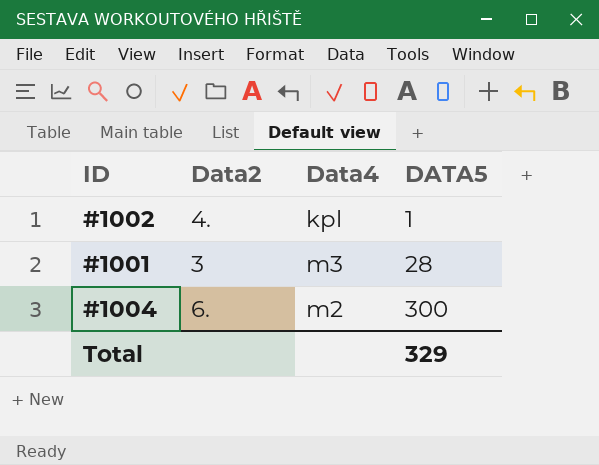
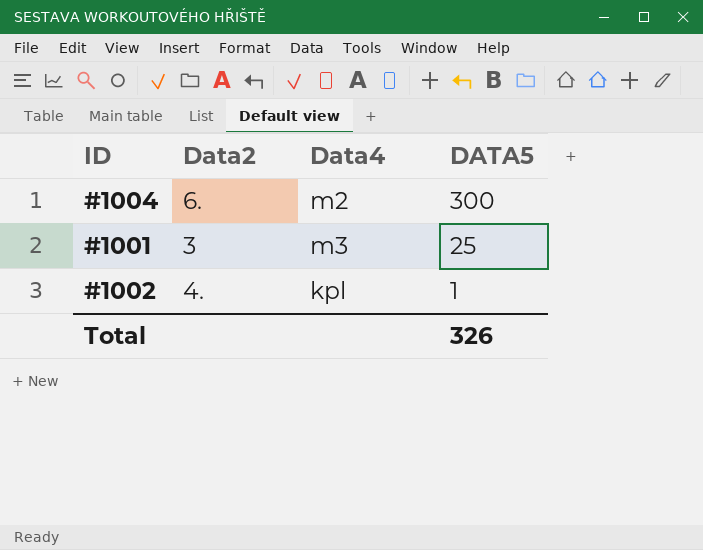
row order: DATA5 ascending -> DATA5 descending
#1001 | DATA5: 28 -> 25
Total | DATA5: 329 -> 326

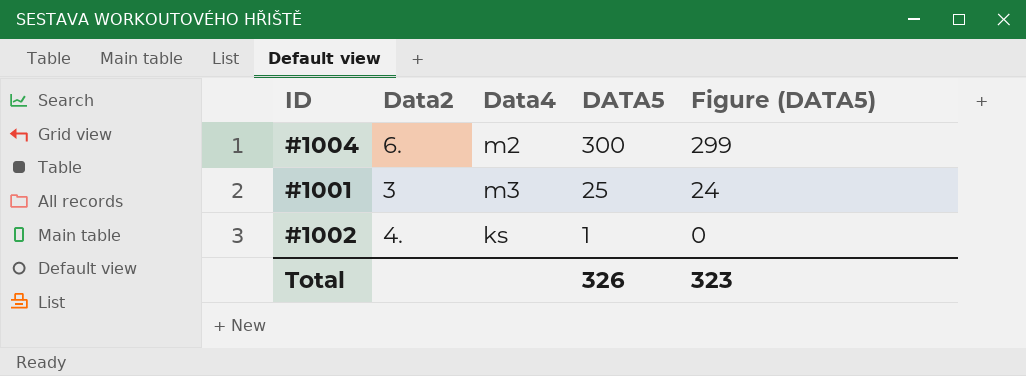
column Figure (DATA5) | formula: none -> [DATA5] - 1
#1002 | Data4: kpl -> ks

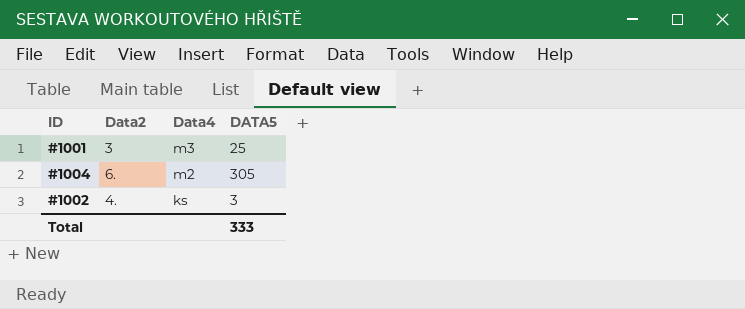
row order: DATA5 descending -> Data4 descending
column Figure (DATA5) | formula: [DATA5] - 1 -> none
#1004 | DATA5: 300 -> 305
#1002 | DATA5: 1 -> 3
Total | DATA5: 326 -> 333

